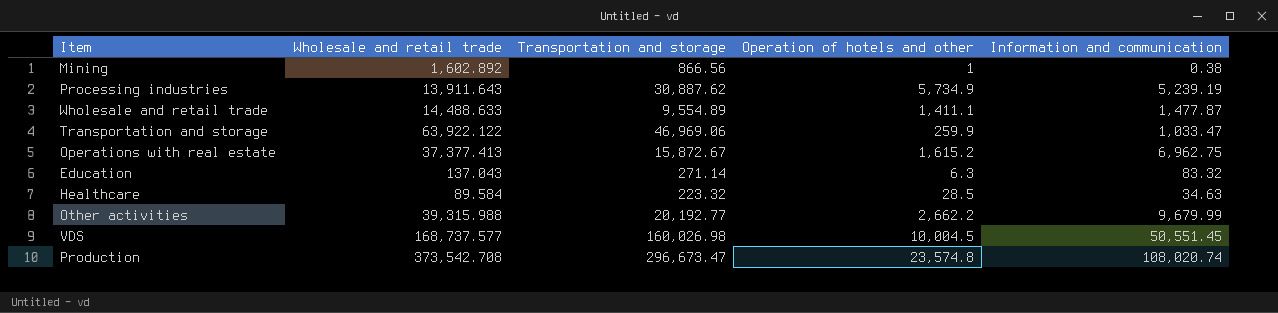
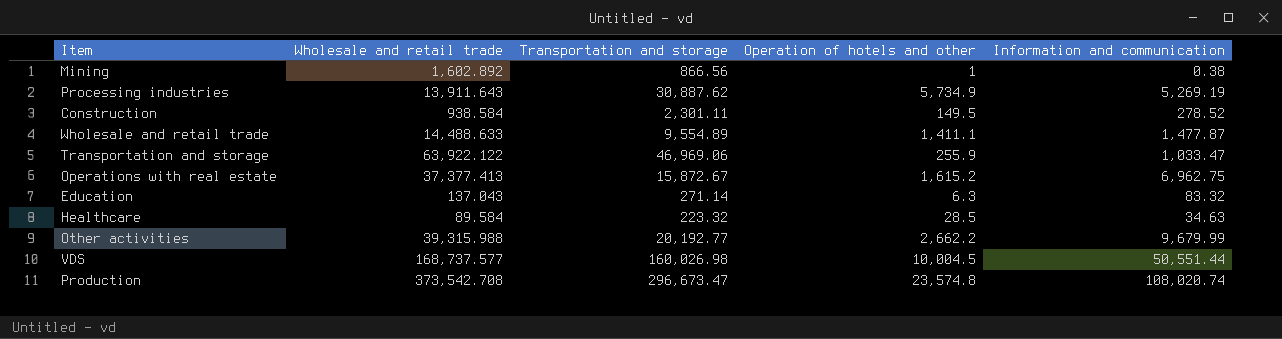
Processing industries | Information and communication: 5,239.19 -> 5,269.19
row Construction: none -> 938.584 | 2,301.11 | 149.5 | 278.52
Transportation and storage | Operation of hotels and other: 259.9 -> 255.9
VDS | Information and communication: 50,551.45 -> 50,551.44

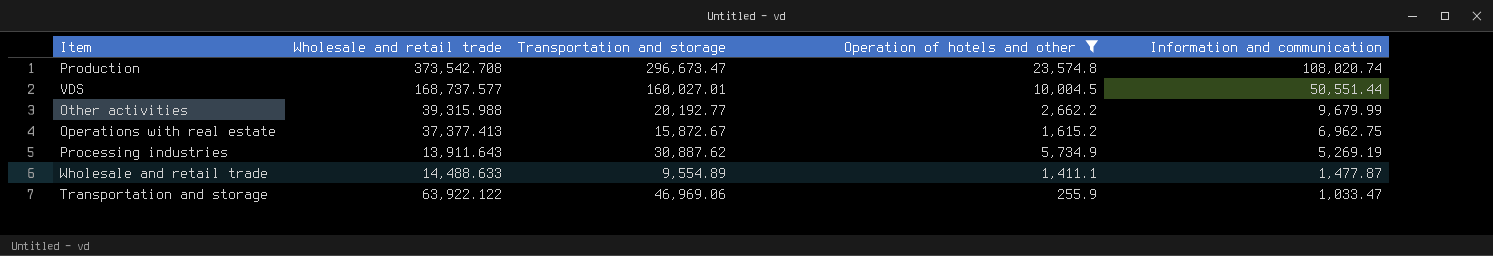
filter: none -> Operation of hotels and other >= 255.9
row order: none -> Information and communication descending
VDS | Transportation and storage: 160,026.98 -> 160,027.01

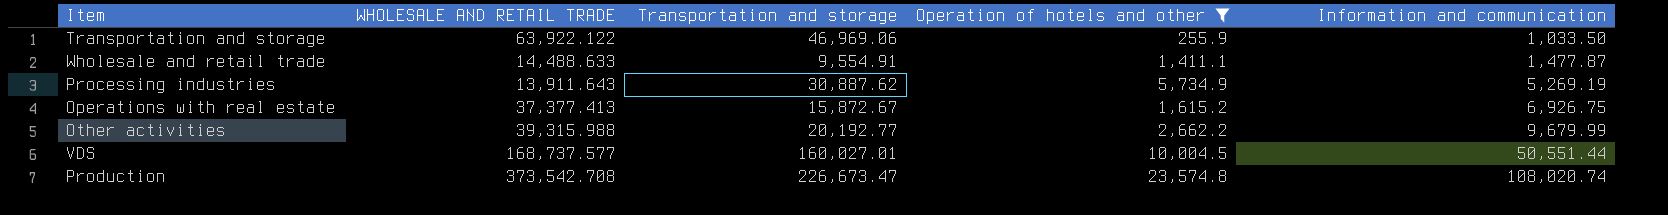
row order: Information and communication descending -> Information and communication ascending
column name: Wholesale and retail trade -> WHOLESALE AND RETAIL TRADE
Transportation and storage | Information and communication: 1,033.47 -> 1,033.50
Wholesale and retail trade | Transportation and storage: 9,554.89 -> 9,554.91
Operations with real estate | Information and communication: 6,962.75 -> 6,926.75
Production | Transportation and storage: 296,673.47 -> 226,673.47

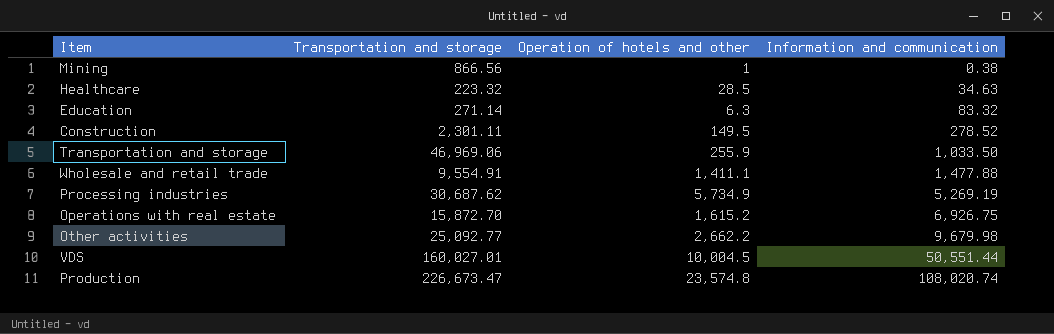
filter: Operation of hotels and other >= 255.9 -> none
column WHOLESALE AND RETAIL TRADE | position: 2 -> none
Wholesale and retail trade | Information and communication: 1,477.87 -> 1,477.88
Processing industries | Transportation and storage: 30,887.62 -> 30,687.62
Operations with real estate | Transportation and storage: 15,872.67 -> 15,872.70
Other activities | Transportation and storage: 20,192.77 -> 25,092.77
Other activities | Information and communication: 9,679.99 -> 9,679.98

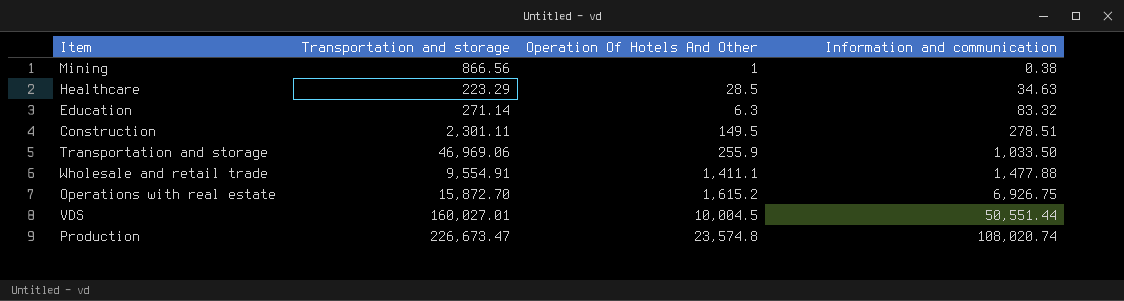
column name: Operation of hotels and other -> Operation Of Hotels And Other
row Processing industries: 30,687.62 | 5,734.9 | 5,269.19 -> none
row Other activities: 25,092.77 | 2,662.2 | 9,679.98 -> none
Healthcare | Transportation and storage: 223.32 -> 223.29
Construction | Information and communication: 278.52 -> 278.51

